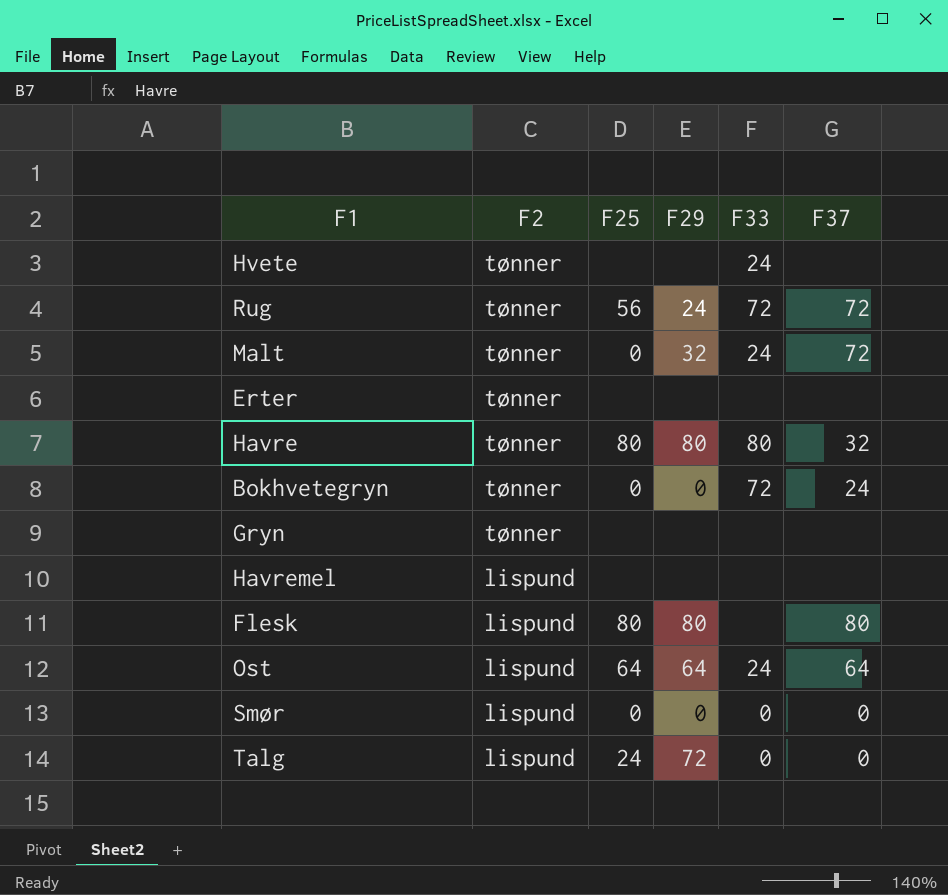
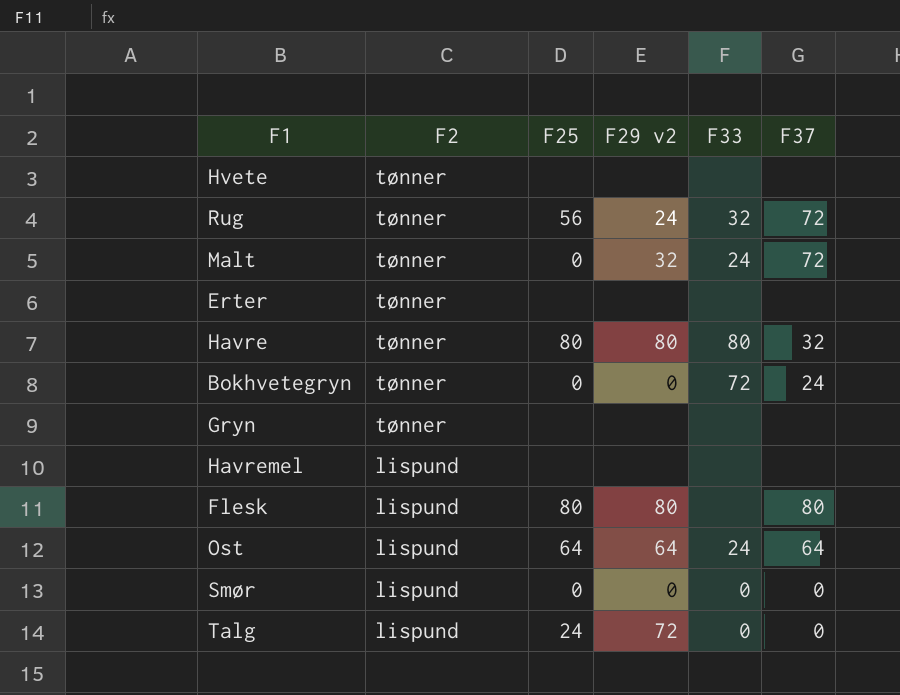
column name: F29 -> F29 v2
Hvete | F33: 24 -> none
Rug | F33: 72 -> 32

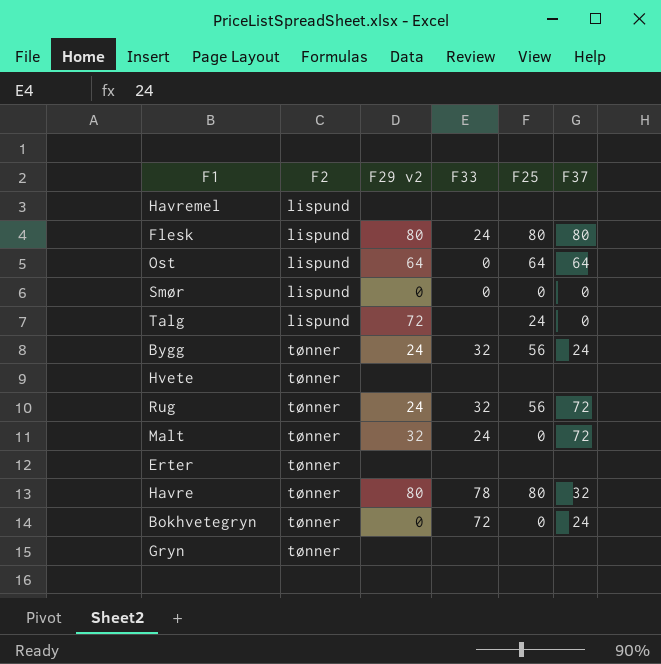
row order: F2 descending -> F2 ascending
column F25 | position: 3 -> 5
Flesk | F33: none -> 24
Ost | F33: 24 -> 0
Talg | F33: 0 -> none
row Bygg: none -> tønner | 24 | 32 | 56 | 24
Havre | F33: 80 -> 78

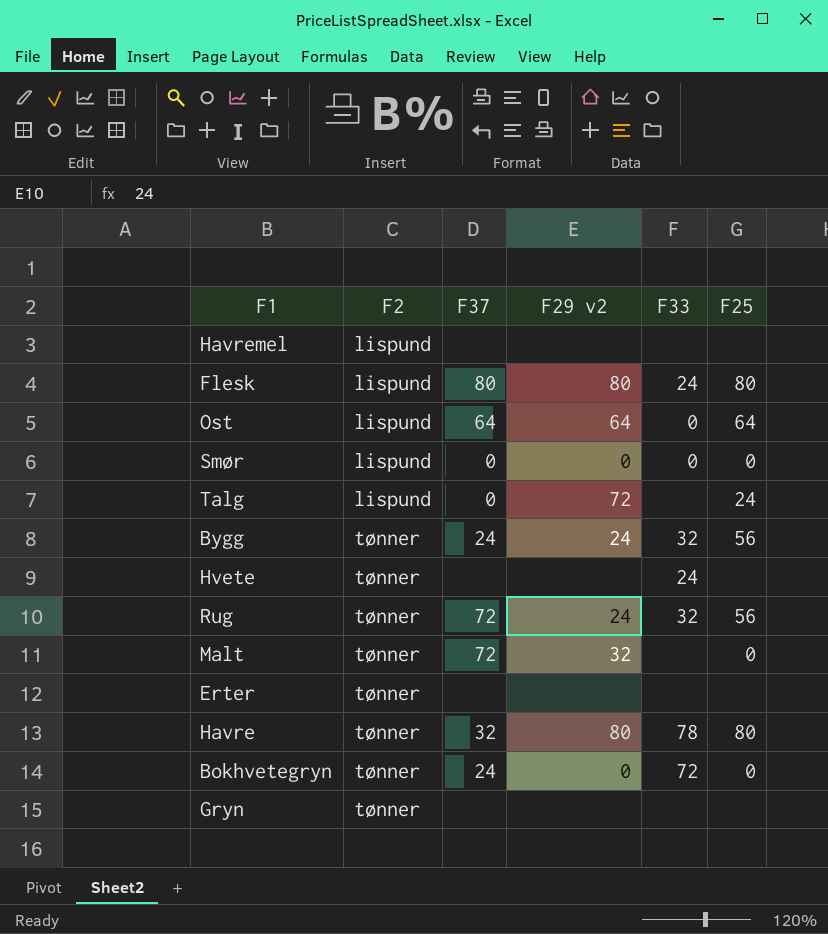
column F37 | position: 6 -> 3
Hvete | F33: none -> 24
Malt | F33: 24 -> none

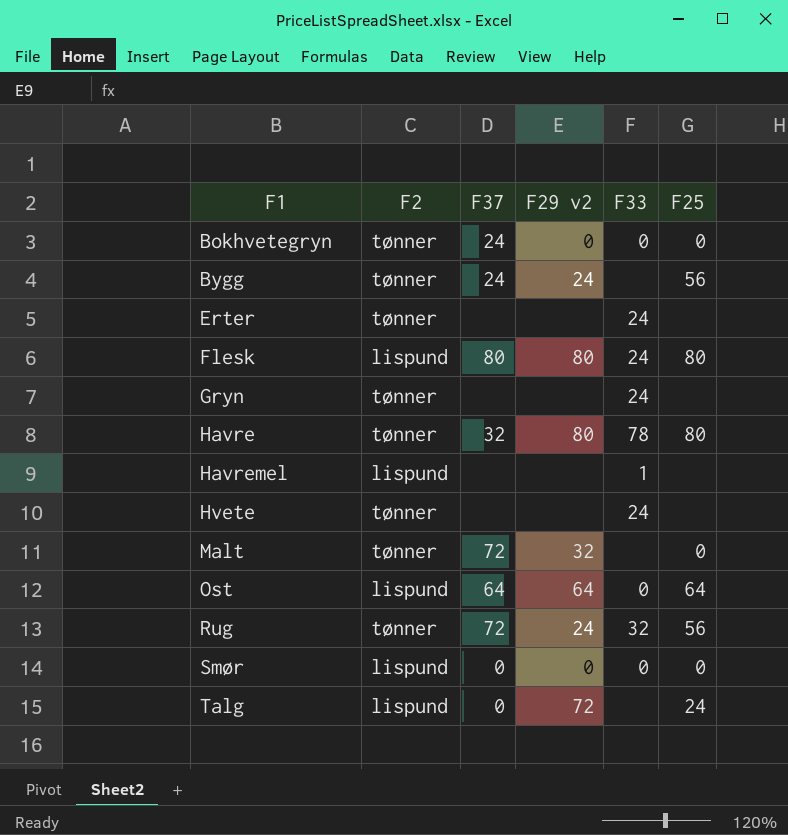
row order: F2 ascending -> F1 ascending
Bokhvetegryn | F33: 72 -> 0
Bygg | F33: 32 -> none
Erter | F33: none -> 24
Gryn | F33: none -> 24
Havremel | F33: none -> 1

